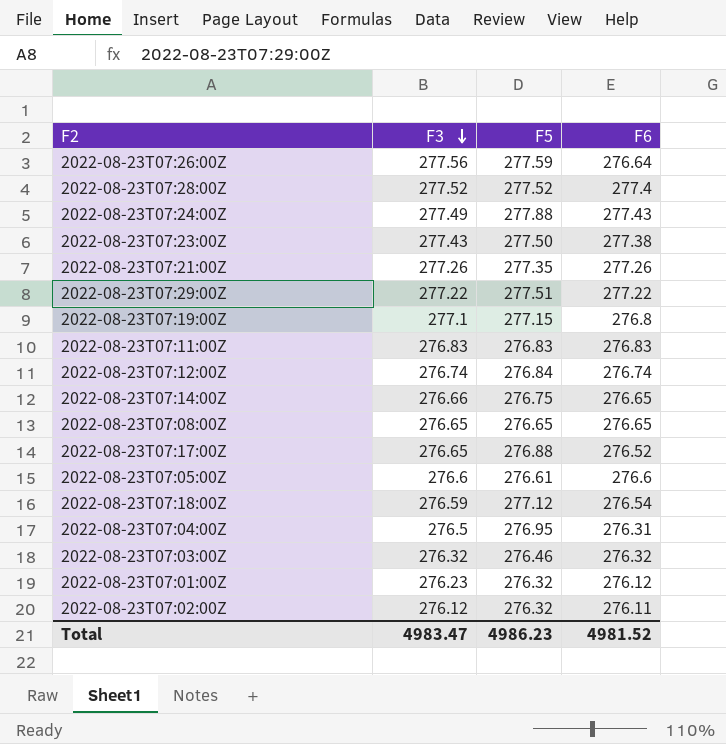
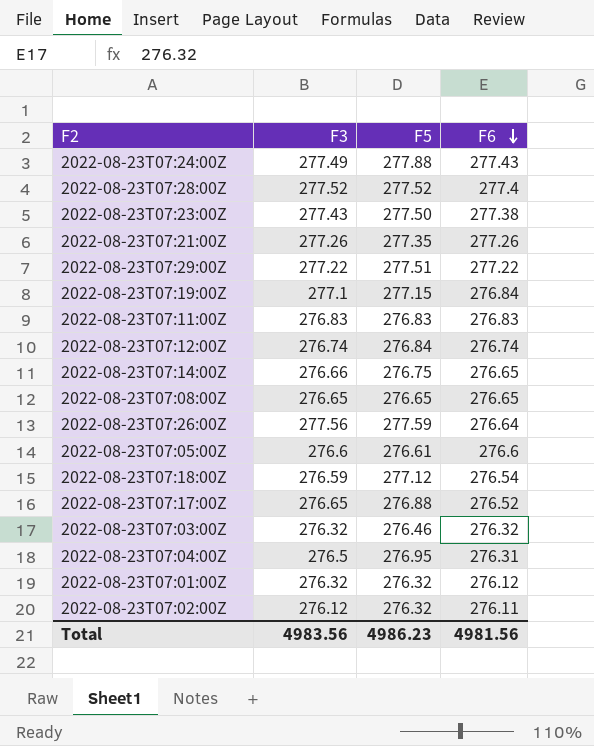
row order: F3 descending -> F6 descending
2022-08-23T07:19:00Z | F6: 276.8 -> 276.84
2022-08-23T07:01:00Z | F3: 276.23 -> 276.32
Total | F3: 4983.47 -> 4983.56
Total | F6: 4981.52 -> 4981.56

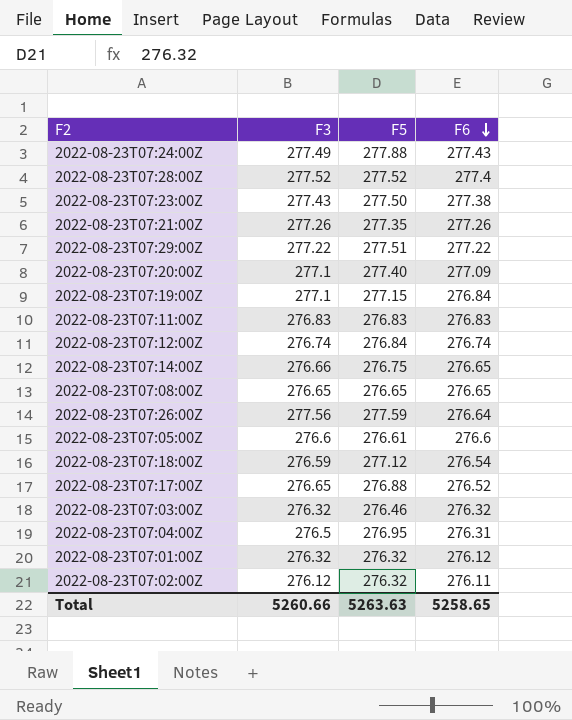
row 2022-08-23T07:20:00Z: none -> 277.1 | 277.40 | 277.09
Total | F3: 4983.56 -> 5260.66
Total | F5: 4986.23 -> 5263.63
Total | F6: 4981.56 -> 5258.65

